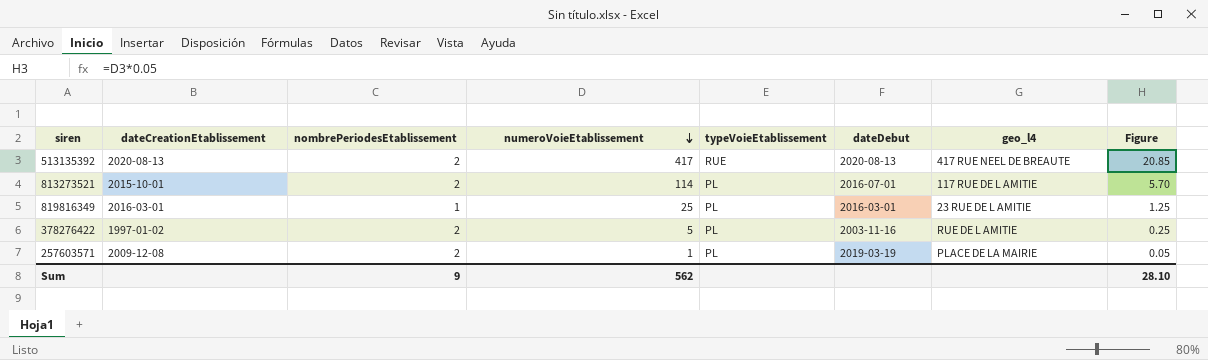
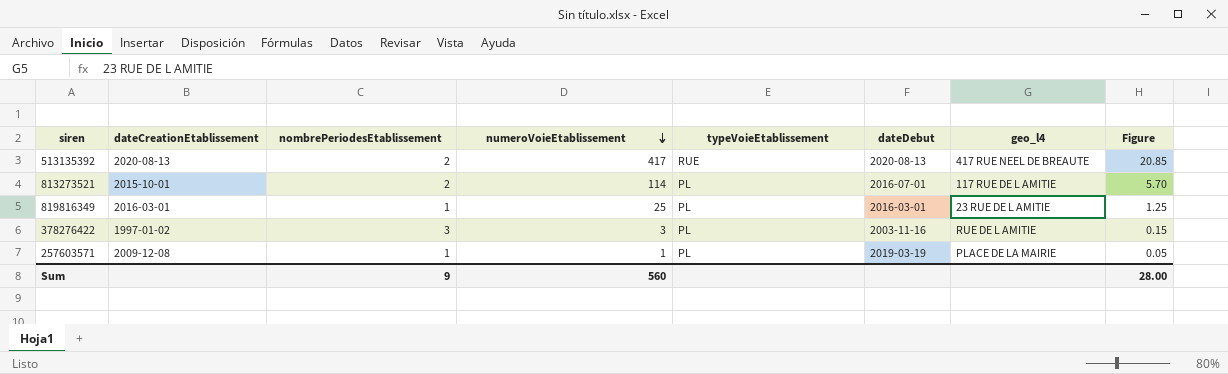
378276422 | nombrePeriodesEtablissement: 2 -> 3
378276422 | numeroVoieEtablissement: 5 -> 3
378276422 | Figure: 0.25 -> 0.15
257603571 | nombrePeriodesEtablissement: 2 -> 1
Sum | numeroVoieEtablissement: 562 -> 560
Sum | Figure: 28.10 -> 28.00

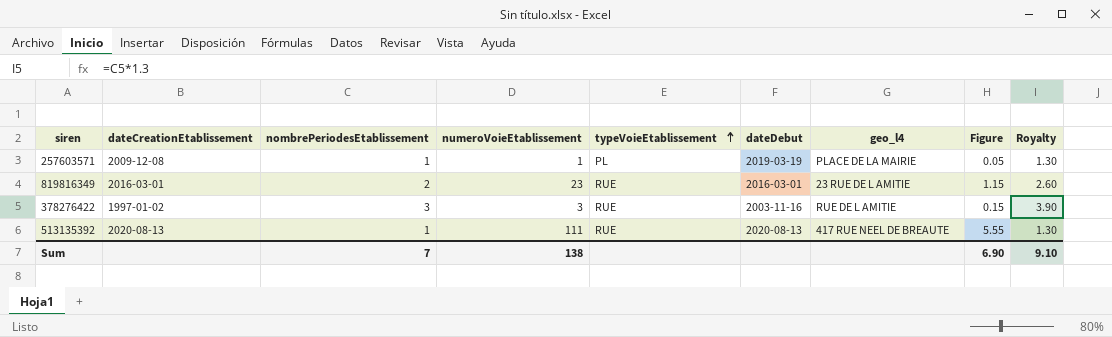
row order: numeroVoieEtablissement descending -> typeVoieEtablissement ascending
column Royalty | formula: none -> [nombrePeriodesEtablissement] * 1.3
row 813273521: 2015-10-01 | 2 | 114 | PL | 2016-07-01 | 117 RUE DE L AMITIE | 5.70 -> none
819816349 | nombrePeriodesEtablissement: 1 -> 2
819816349 | numeroVoieEtablissement: 25 -> 23
819816349 | typeVoieEtablissement: PL -> RUE
819816349 | Figure: 1.25 -> 1.15
378276422 | typeVoieEtablissement: PL -> RUE
513135392 | nombrePeriodesEtablissement: 2 -> 1
513135392 | numeroVoieEtablissement: 417 -> 111
513135392 | Figure: 20.85 -> 5.55
Sum | nombrePeriodesEtablissement: 9 -> 7
Sum | numeroVoieEtablissement: 560 -> 138
Sum | Figure: 28.00 -> 6.90

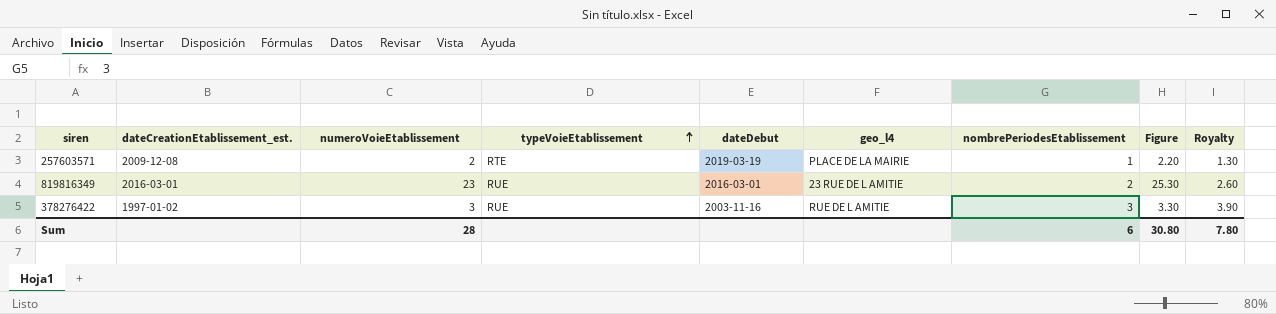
column name: dateCreationEtablissement -> dateCreationEtablissement_est.
column nombrePeriodesEtablissement | position: 3 -> 7
column Figure | formula: [numeroVoieEtablissement] * 0.05 -> [numeroVoieEtablissement] * 1.1
row 513135392: 2020-08-13 | 1 | 111 | RUE | 2020-08-13 | 417 RUE NEEL DE BREAUTE | 5.55 | 1.30 -> none
257603571 | numeroVoieEtablissement: 1 -> 2
257603571 | typeVoieEtablissement: PL -> RTE
Sum | numeroVoieEtablissement: 138 -> 28
Sum | nombrePeriodesEtablissement: 7 -> 6
Sum | Figure: 6.90 -> 30.80
Sum | Royalty: 9.10 -> 7.80

